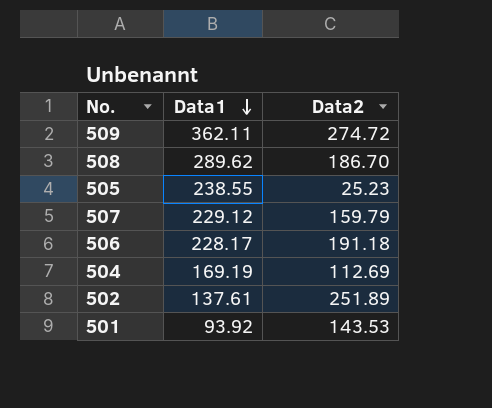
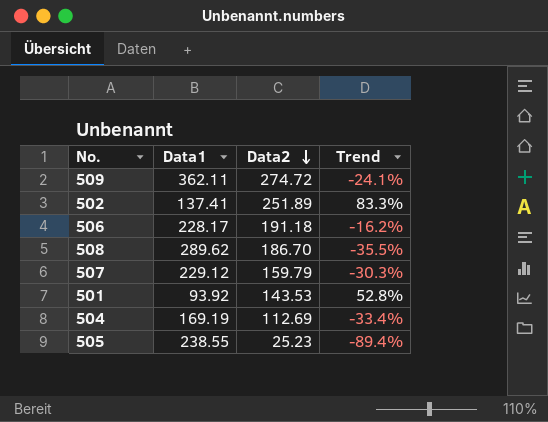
row order: Data1 descending -> Data2 descending
column Trend | formula: none -> ([Data2] - [Data1]) / [Data1]
502 | Data1: 137.61 -> 137.41

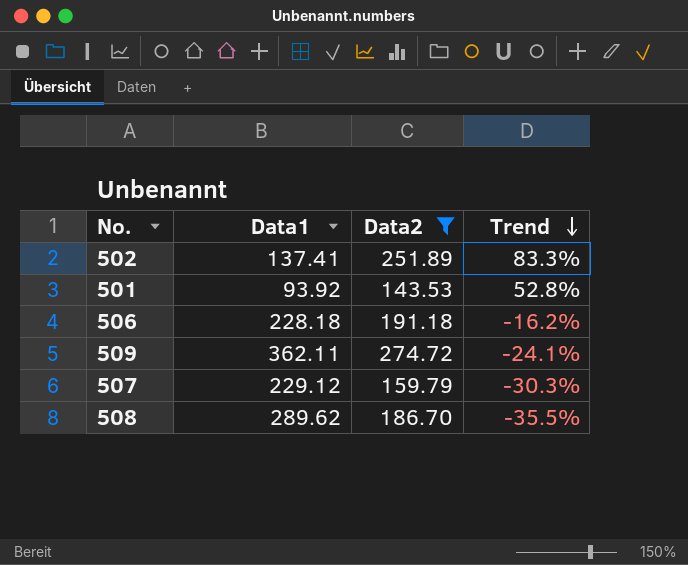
filter: none -> Data2 >= 143.53
row order: Data2 descending -> Trend descending
506 | Data1: 228.17 -> 228.18

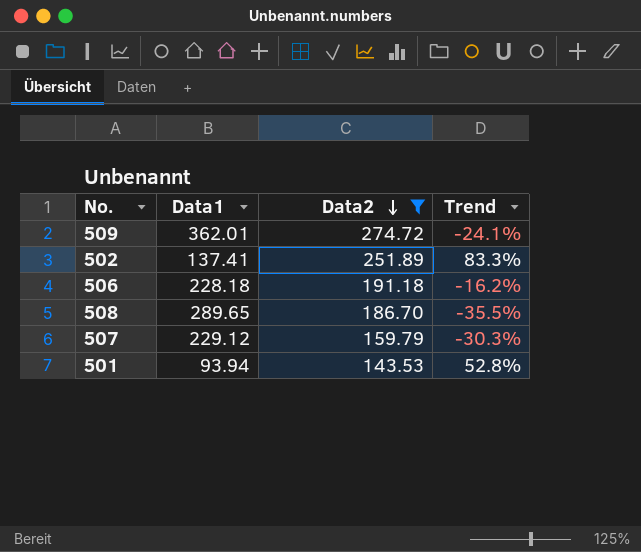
row order: Trend descending -> Data2 descending
509 | Data1: 362.11 -> 362.01
508 | Data1: 289.62 -> 289.65
501 | Data1: 93.92 -> 93.94

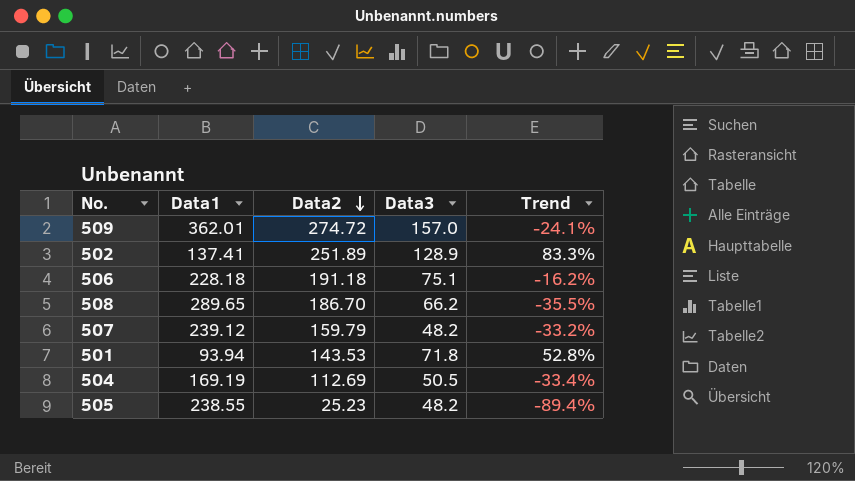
filter: Data2 >= 143.53 -> none
column Data3 | position: none -> 4
507 | Data1: 229.12 -> 239.12
507 | Trend: -30.3% -> -33.2%

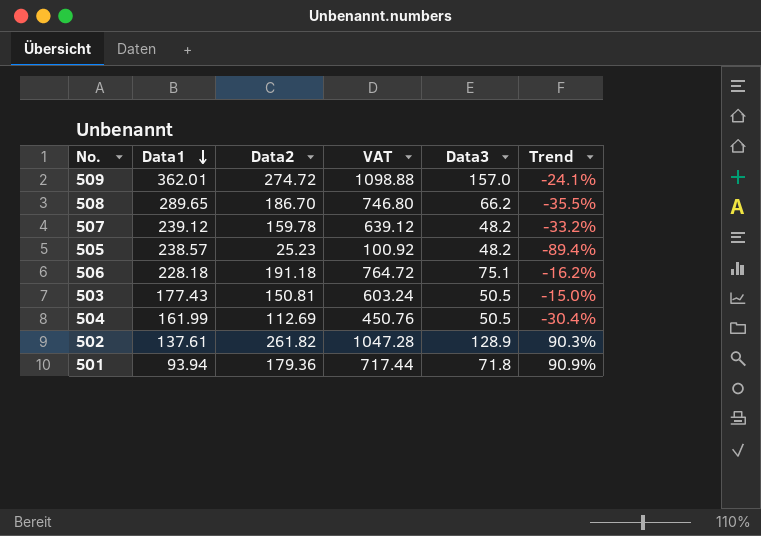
row order: Data2 descending -> Data1 descending
column VAT | formula: none -> [Data2] * 4
507 | Data2: 159.79 -> 159.78
505 | Data1: 238.55 -> 238.57
row 503: none -> 177.43 | 150.81 | 603.24 | 50.5 | -15.0%
504 | Data1: 169.19 -> 161.99
504 | Trend: -33.4% -> -30.4%
502 | Data1: 137.41 -> 137.61
502 | Data2: 251.89 -> 261.82
502 | Trend: 83.3% -> 90.3%
501 | Data2: 143.53 -> 179.36
501 | Trend: 52.8% -> 90.9%

